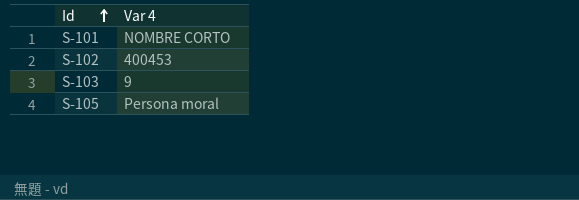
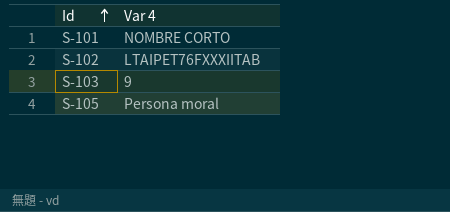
S-102 | Var 4: 400453 -> LTAIPET76FXXXIITAB

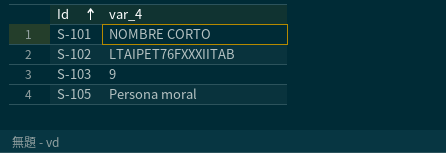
column name: Var 4 -> var_4

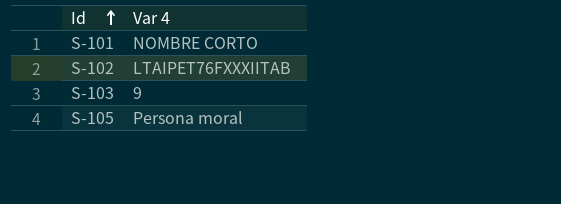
column name: var_4 -> Var 4

